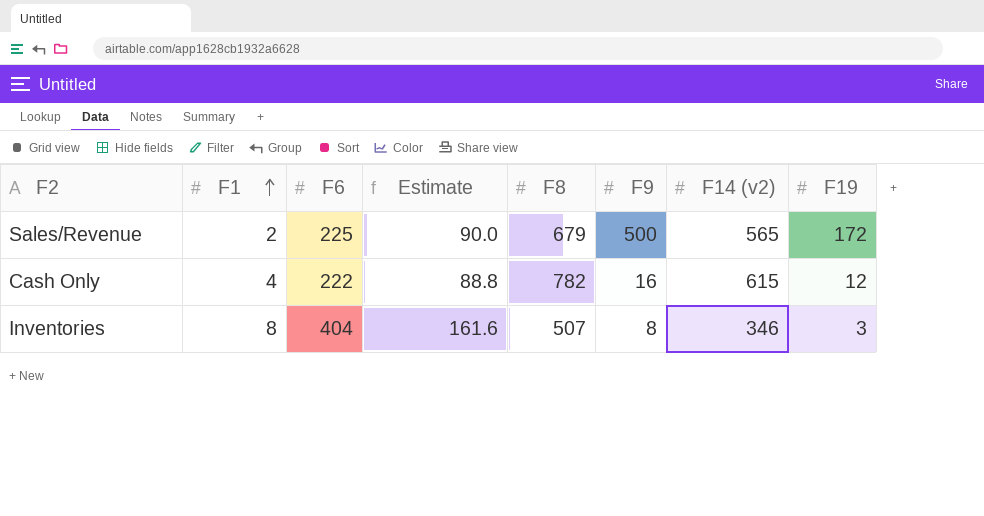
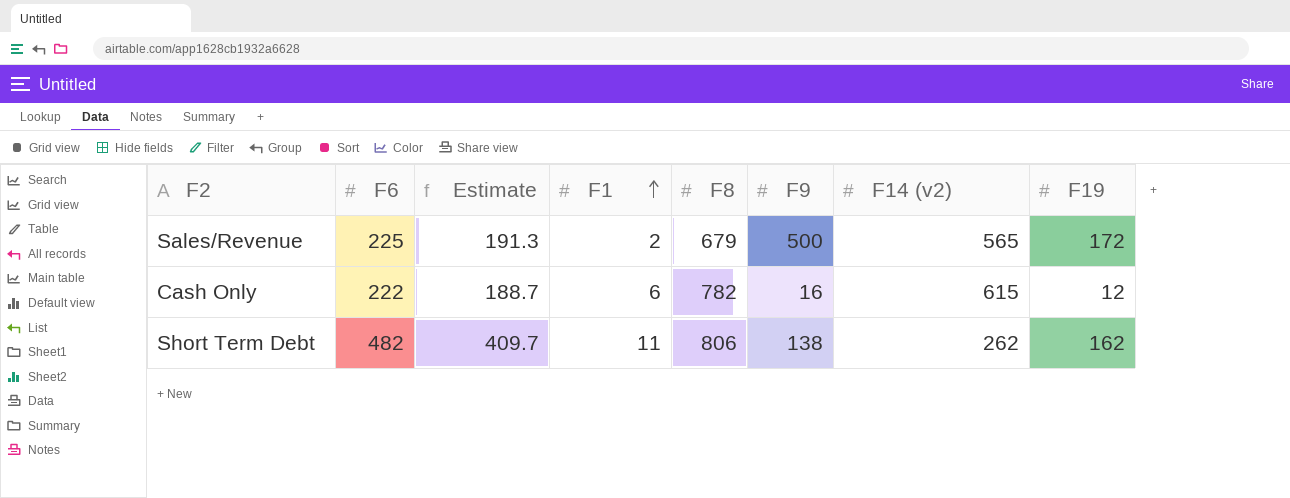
column Estimate | formula: [F6] * 0.4 -> [F6] * 0.85
column F1 | position: 2 -> 4
row Inventories: 8 | 404 | 161.6 | 507 | 8 | 346 | 3 -> none
Cash Only | F1: 4 -> 6
row Short Term Debt: none -> 482 | 409.7 | 11 | 806 | 138 | 262 | 162

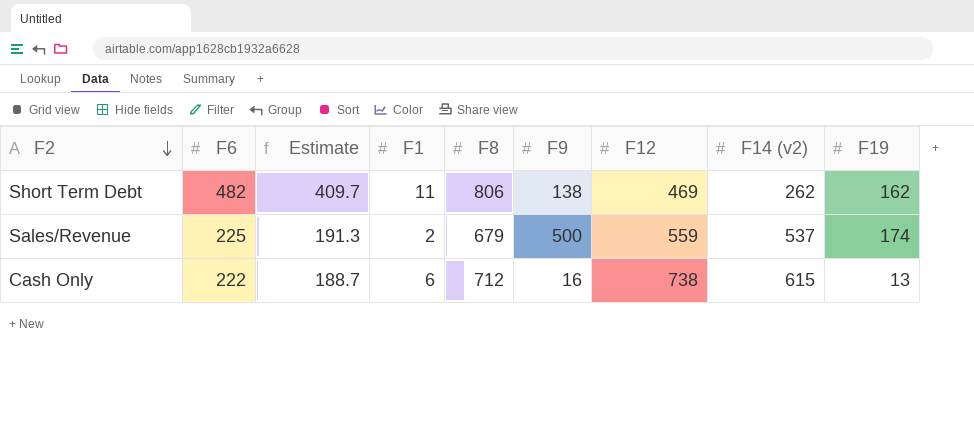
row order: F1 ascending -> F2 descending
column F12 | position: none -> 7
Sales/Revenue | F14 (v2): 565 -> 537
Sales/Revenue | F19: 172 -> 174
Cash Only | F8: 782 -> 712
Cash Only | F19: 12 -> 13

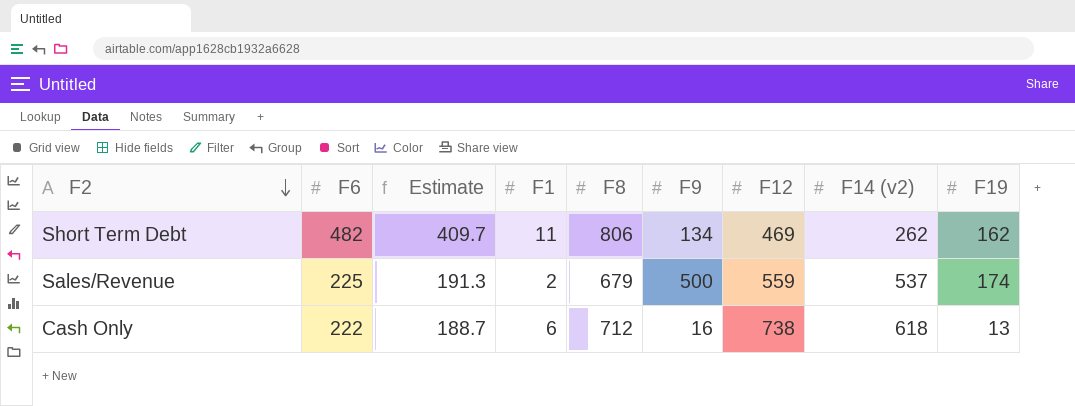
Short Term Debt | F9: 138 -> 134
Cash Only | F14 (v2): 615 -> 618

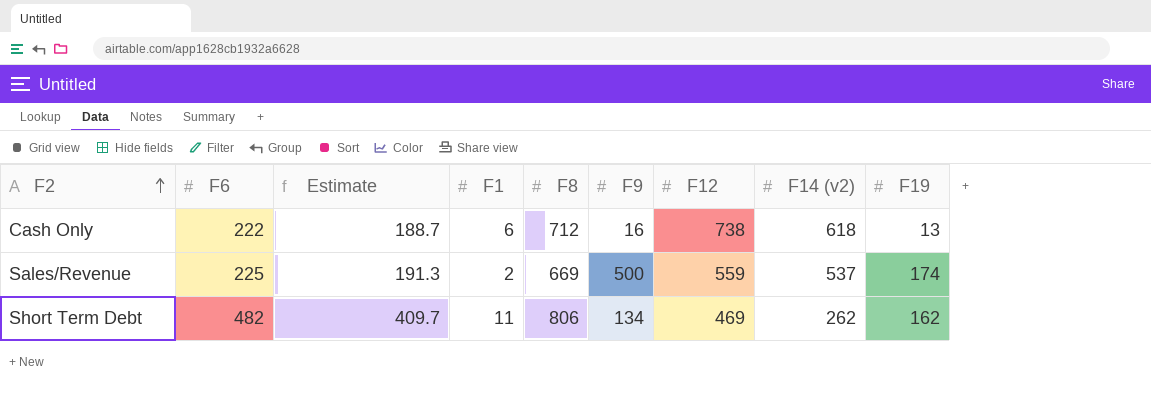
row order: F2 descending -> F2 ascending
Sales/Revenue | F8: 679 -> 669

